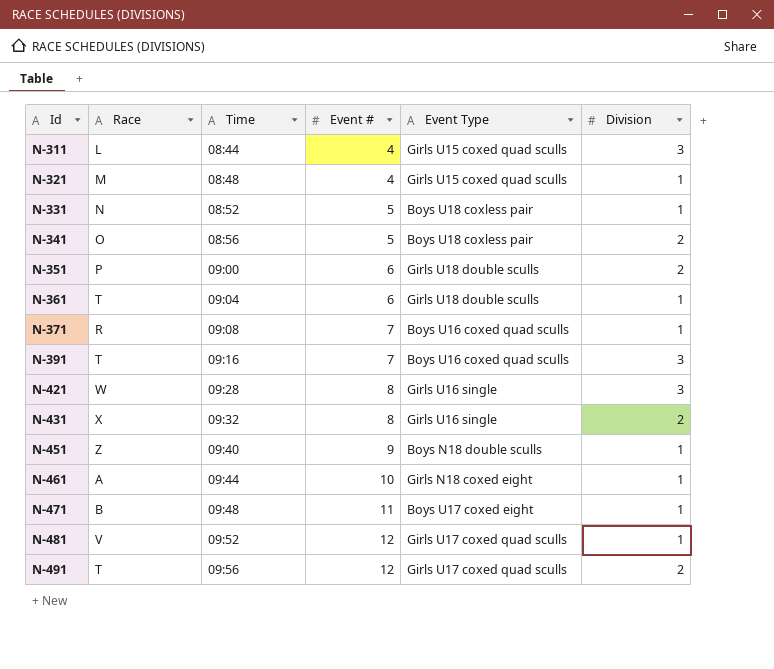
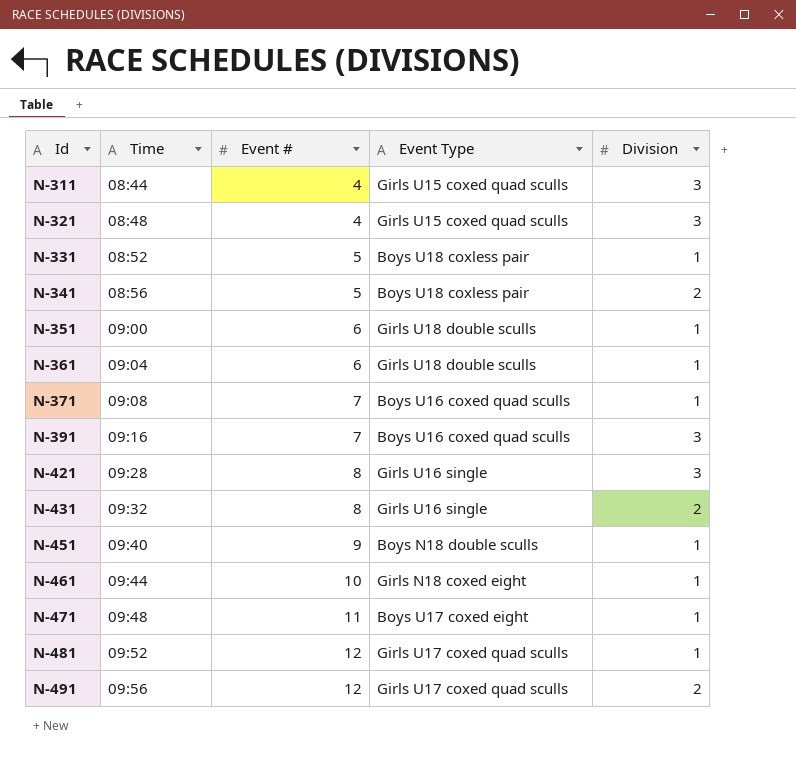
column Race | position: 2 -> none
N-321 | Division: 1 -> 3
N-351 | Division: 2 -> 1

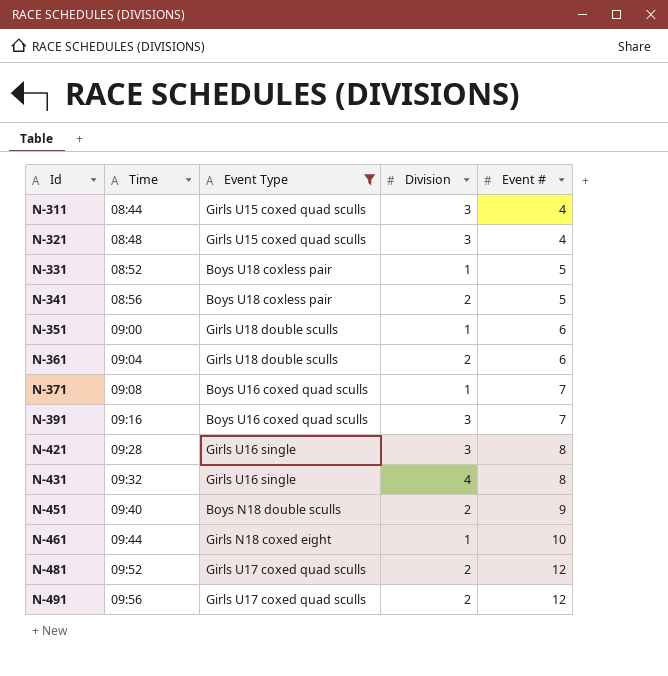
filter: none -> Event Type != Boys U17 coxed eight
column Event # | position: 3 -> 5
N-361 | Division: 1 -> 2
N-431 | Division: 2 -> 4
N-451 | Division: 1 -> 2
N-481 | Division: 1 -> 2

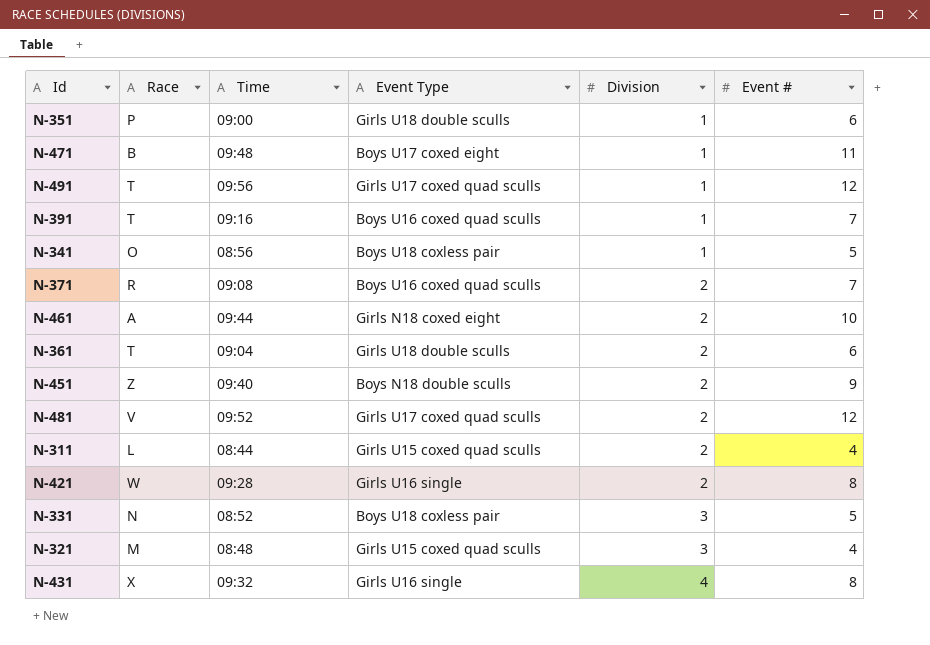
filter: Event Type != Boys U17 coxed eight -> none
row order: Id ascending -> Division ascending
column Race | position: none -> 2
N-491 | Division: 2 -> 1
N-391 | Division: 3 -> 1
N-341 | Division: 2 -> 1
N-371 | Division: 1 -> 2
N-461 | Division: 1 -> 2
N-311 | Division: 3 -> 2
N-421 | Division: 3 -> 2
N-331 | Division: 1 -> 3

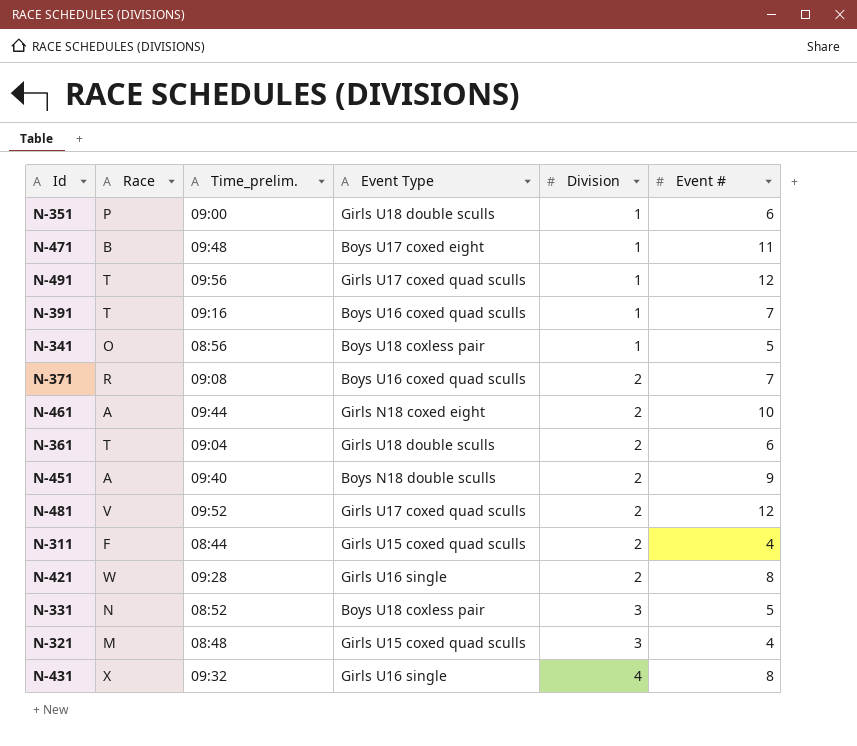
column name: Time -> Time_prelim.
N-451 | Race: Z -> A
N-311 | Race: L -> F

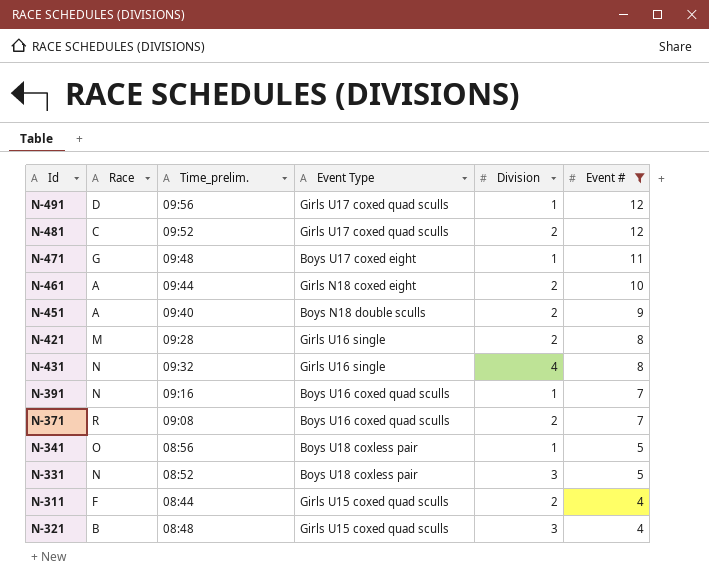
filter: none -> Event # != 6
row order: Division ascending -> Event # descending
N-491 | Race: T -> D
N-481 | Race: V -> C
N-471 | Race: B -> G
N-421 | Race: W -> M
N-431 | Race: X -> N
N-391 | Race: T -> N
N-321 | Race: M -> B

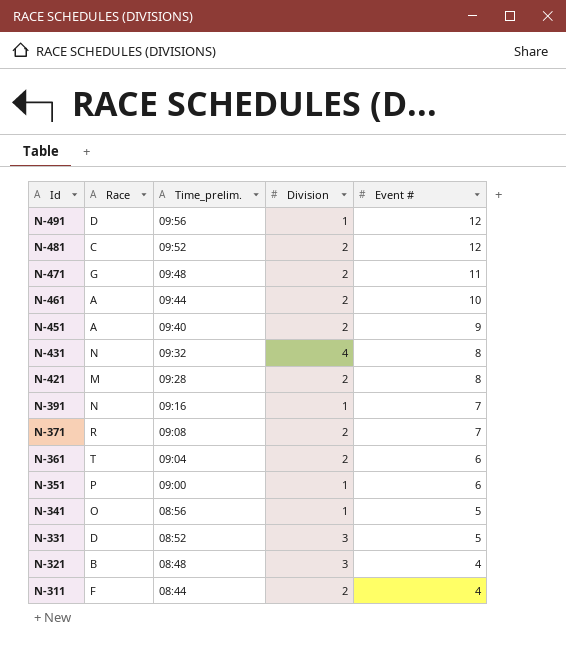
filter: Event # != 6 -> none
row order: Event # descending -> Id descending
column Event Type | position: 4 -> none
N-471 | Division: 1 -> 2
N-331 | Race: N -> D

